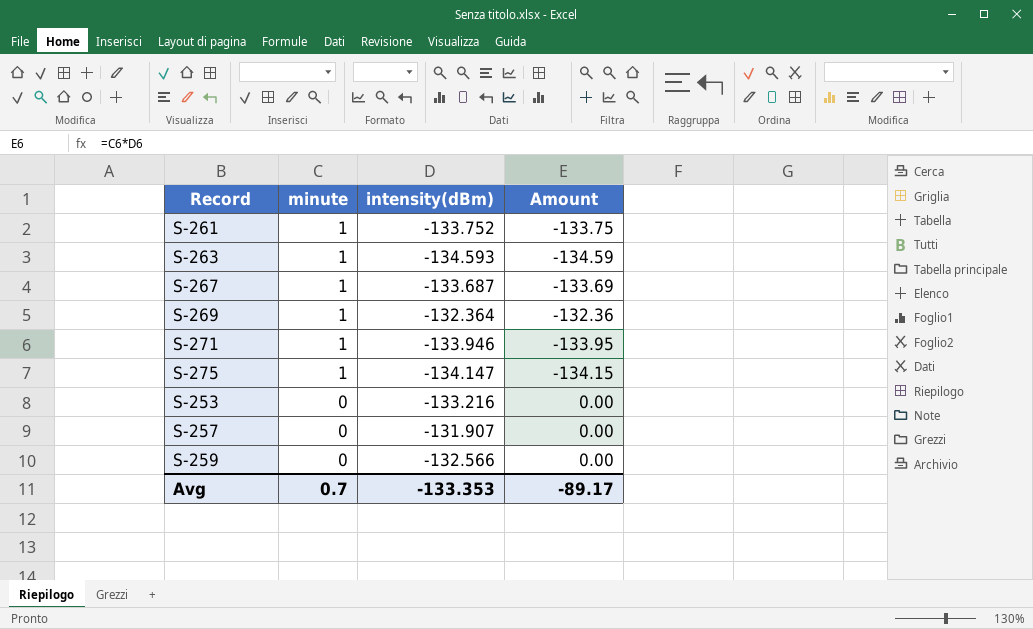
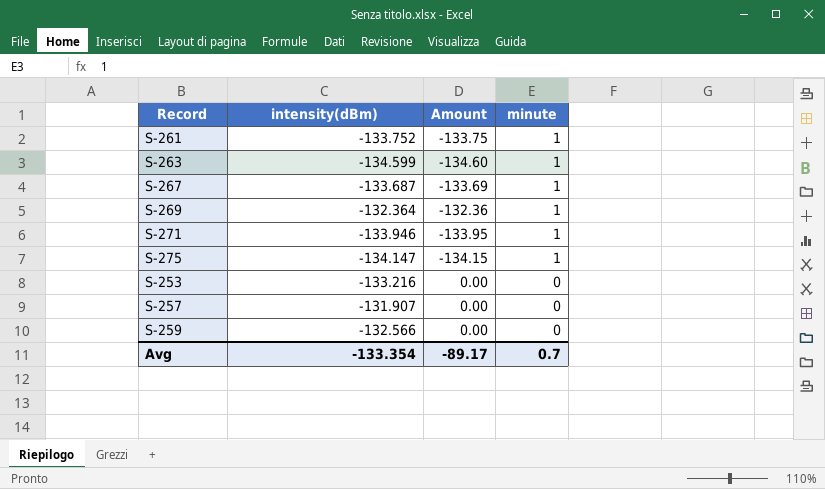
column minute | position: 2 -> 4
S-263 | intensity(dBm): -134.593 -> -134.599
S-263 | Amount: -134.59 -> -134.60
Avg | intensity(dBm): -133.353 -> -133.354

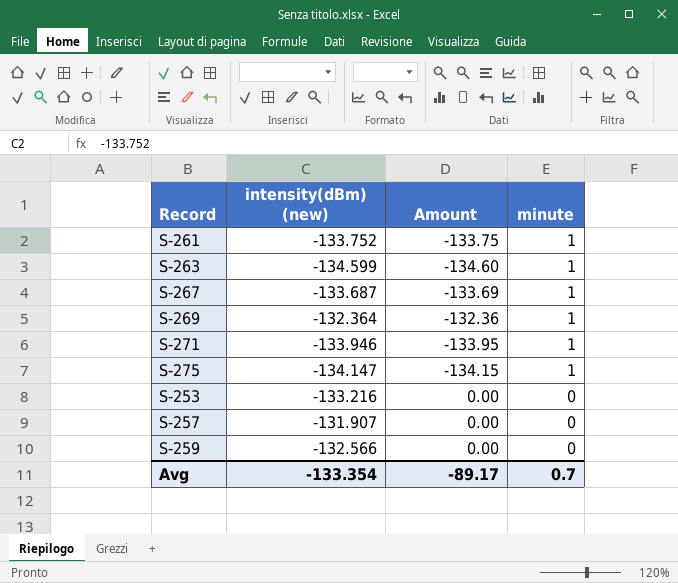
column name: intensity(dBm) -> intensity(dBm) (new)

